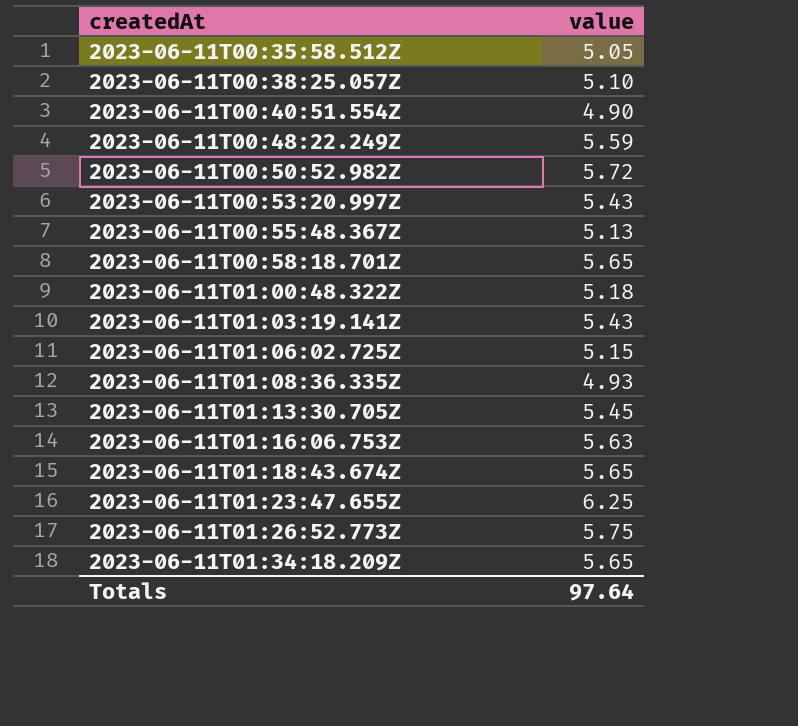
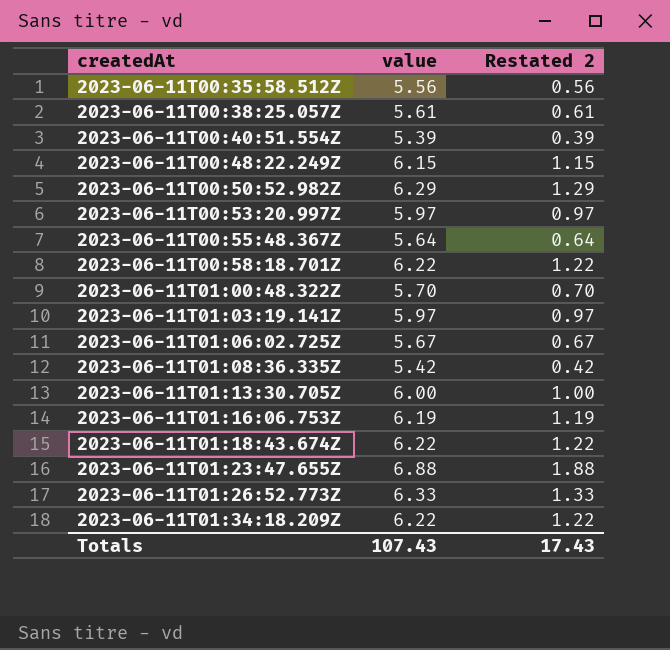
column Restated 2 | formula: none -> [value] - 5
2023-06-11T00:35:58.512Z | value: 5.05 -> 5.56
2023-06-11T00:38:25.057Z | value: 5.10 -> 5.61
2023-06-11T00:40:51.554Z | value: 4.90 -> 5.39
2023-06-11T00:48:22.249Z | value: 5.59 -> 6.15
2023-06-11T00:50:52.982Z | value: 5.72 -> 6.29
2023-06-11T00:53:20.997Z | value: 5.43 -> 5.97
2023-06-11T00:55:48.367Z | value: 5.13 -> 5.64
2023-06-11T00:58:18.701Z | value: 5.65 -> 6.22
2023-06-11T01:00:48.322Z | value: 5.18 -> 5.70
2023-06-11T01:03:19.141Z | value: 5.43 -> 5.97
2023-06-11T01:06:02.725Z | value: 5.15 -> 5.67
2023-06-11T01:08:36.335Z | value: 4.93 -> 5.42
2023-06-11T01:13:30.705Z | value: 5.45 -> 6.00
2023-06-11T01:16:06.753Z | value: 5.63 -> 6.19
2023-06-11T01:18:43.674Z | value: 5.65 -> 6.22
2023-06-11T01:23:47.655Z | value: 6.25 -> 6.88
2023-06-11T01:26:52.773Z | value: 5.75 -> 6.33
2023-06-11T01:34:18.209Z | value: 5.65 -> 6.22
Totals | value: 97.64 -> 107.43

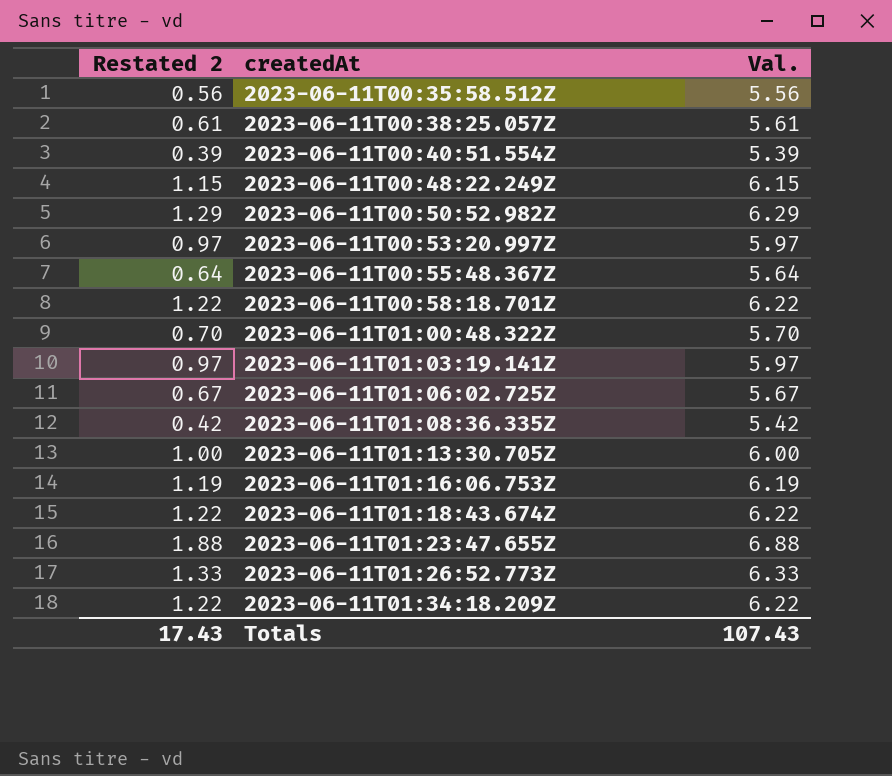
column Restated 2 | position: 3 -> 1
column name: value -> Val.

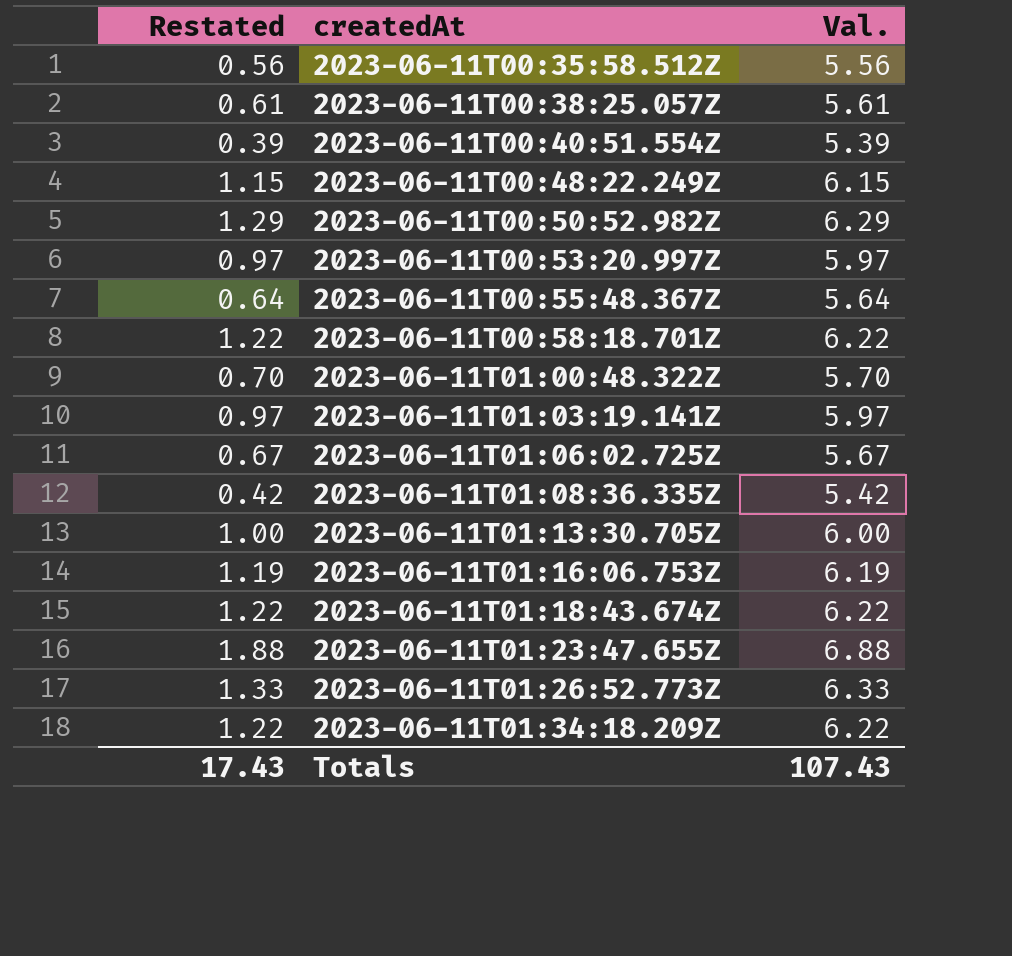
column name: Restated 2 -> Restated

